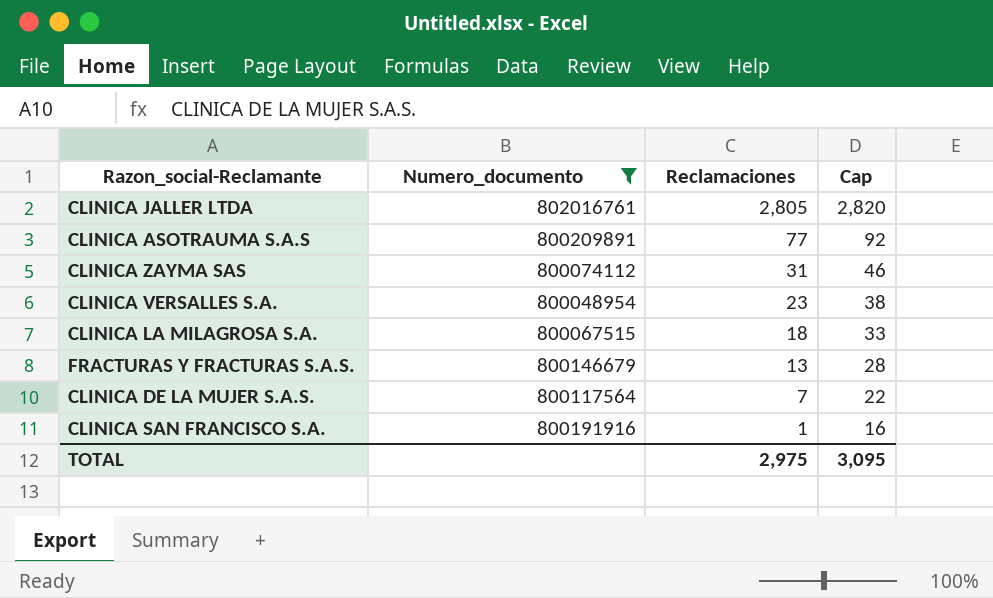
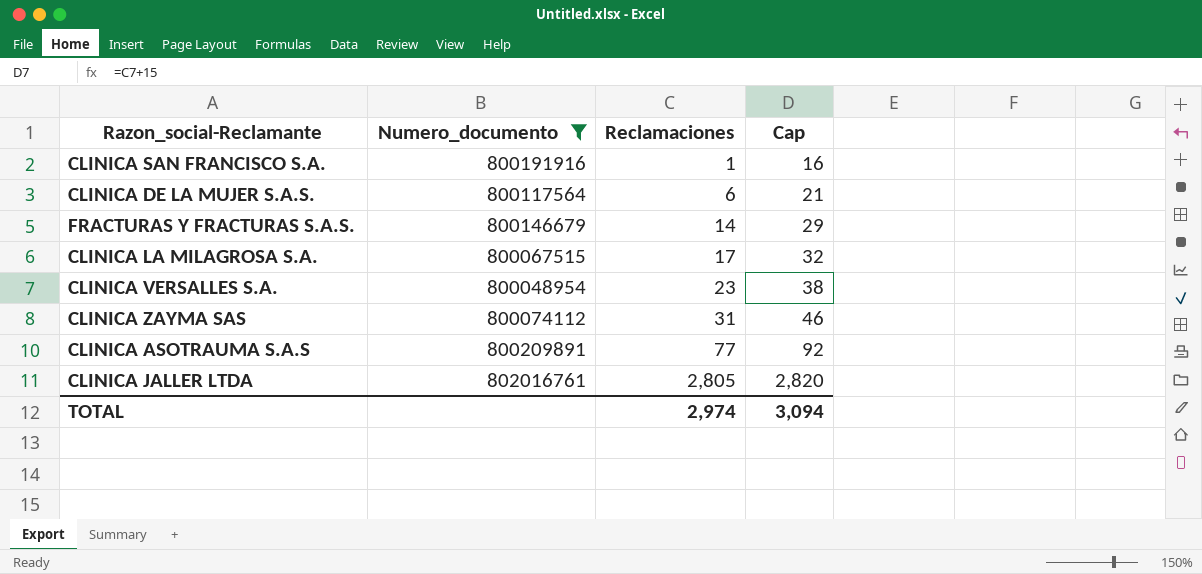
row order: Reclamaciones descending -> Reclamaciones ascending
CLINICA DE LA MUJER S.A.S. | Reclamaciones: 7 -> 6
CLINICA DE LA MUJER S.A.S. | Cap: 22 -> 21
FRACTURAS Y FRACTURAS S.A.S. | Reclamaciones: 13 -> 14
FRACTURAS Y FRACTURAS S.A.S. | Cap: 28 -> 29
CLINICA LA MILAGROSA S.A. | Reclamaciones: 18 -> 17
CLINICA LA MILAGROSA S.A. | Cap: 33 -> 32
TOTAL | Reclamaciones: 2,975 -> 2,974
TOTAL | Cap: 3,095 -> 3,094

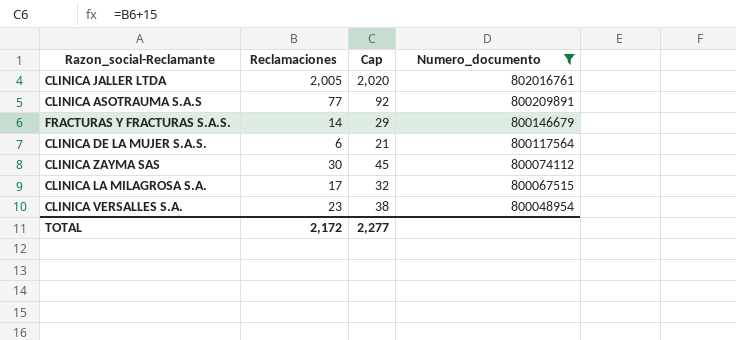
row order: Reclamaciones ascending -> Numero_documento descending
column Numero_documento | position: 2 -> 4
row CLINICA SAN FRANCISCO S.A.: 800191916 | 1 | 16 -> none
CLINICA JALLER LTDA | Reclamaciones: 2,805 -> 2,005
CLINICA JALLER LTDA | Cap: 2,820 -> 2,020
CLINICA ZAYMA SAS | Reclamaciones: 31 -> 30
CLINICA ZAYMA SAS | Cap: 46 -> 45
TOTAL | Reclamaciones: 2,974 -> 2,172
TOTAL | Cap: 3,094 -> 2,277

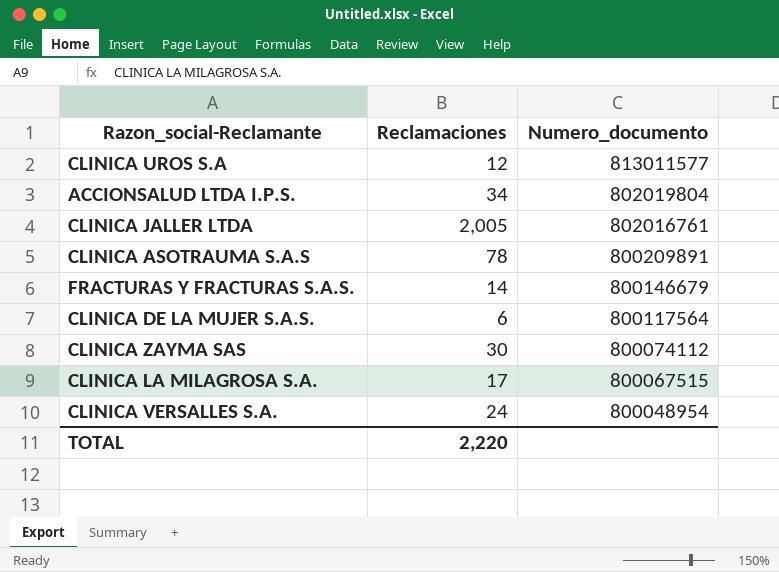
filter: Numero_documento <= 802016761 -> none
column Cap | formula: [Reclamaciones] + 15 -> none
CLINICA ASOTRAUMA S.A.S | Reclamaciones: 77 -> 78
CLINICA VERSALLES S.A. | Reclamaciones: 23 -> 24
TOTAL | Reclamaciones: 2,172 -> 2,220

